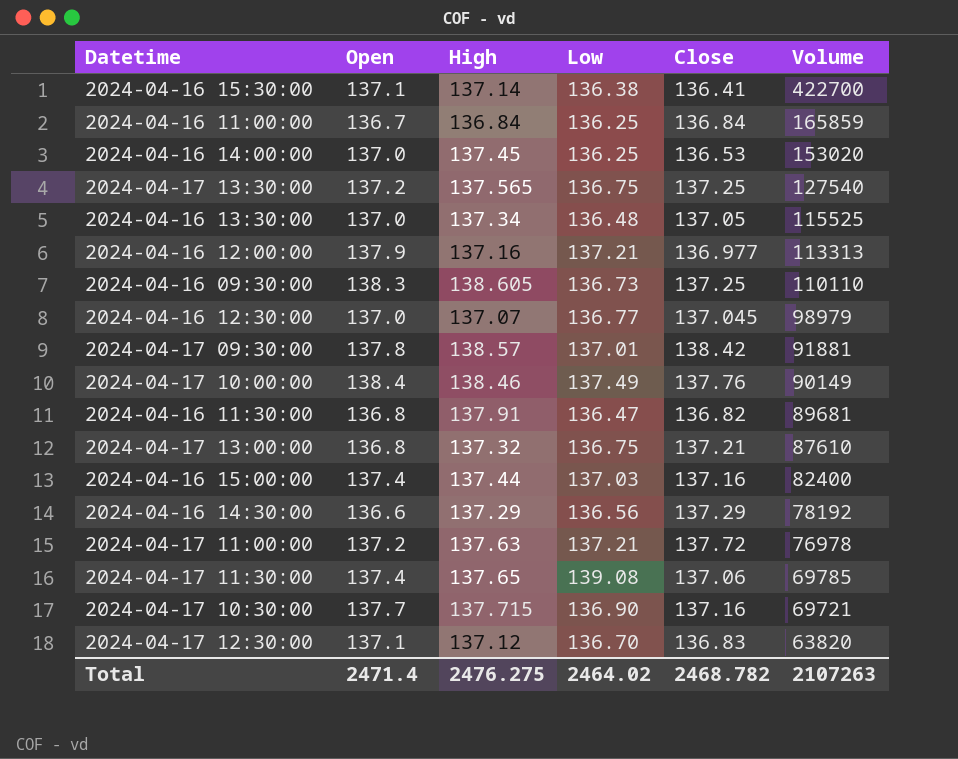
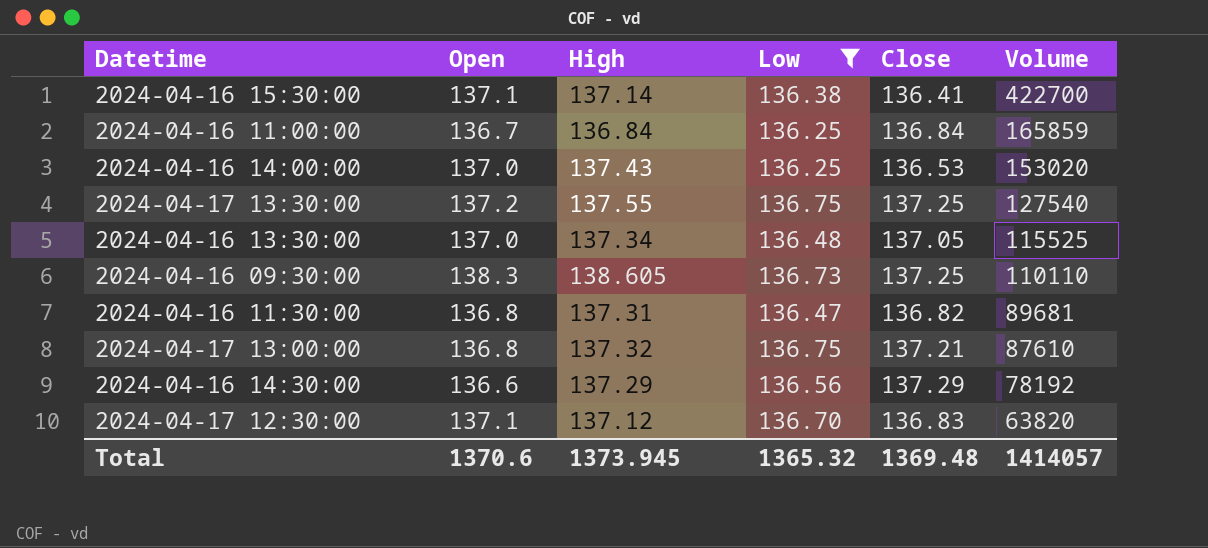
filter: none -> Low <= 136.75
2024-04-16 14:00:00 | High: 137.45 -> 137.43
2024-04-17 13:30:00 | High: 137.565 -> 137.55
2024-04-16 11:30:00 | High: 137.91 -> 137.31
Total | Open: 2471.4 -> 1370.6
Total | High: 2476.275 -> 1373.945
Total | Low: 2464.02 -> 1365.32
Total | Close: 2468.782 -> 1369.48
Total | Volume: 2107263 -> 1414057

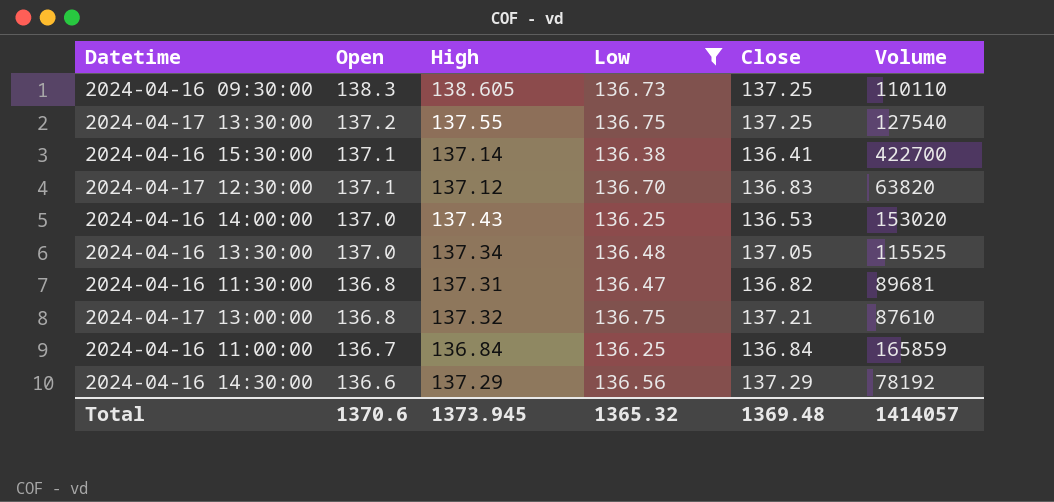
row order: Volume descending -> Open descending

